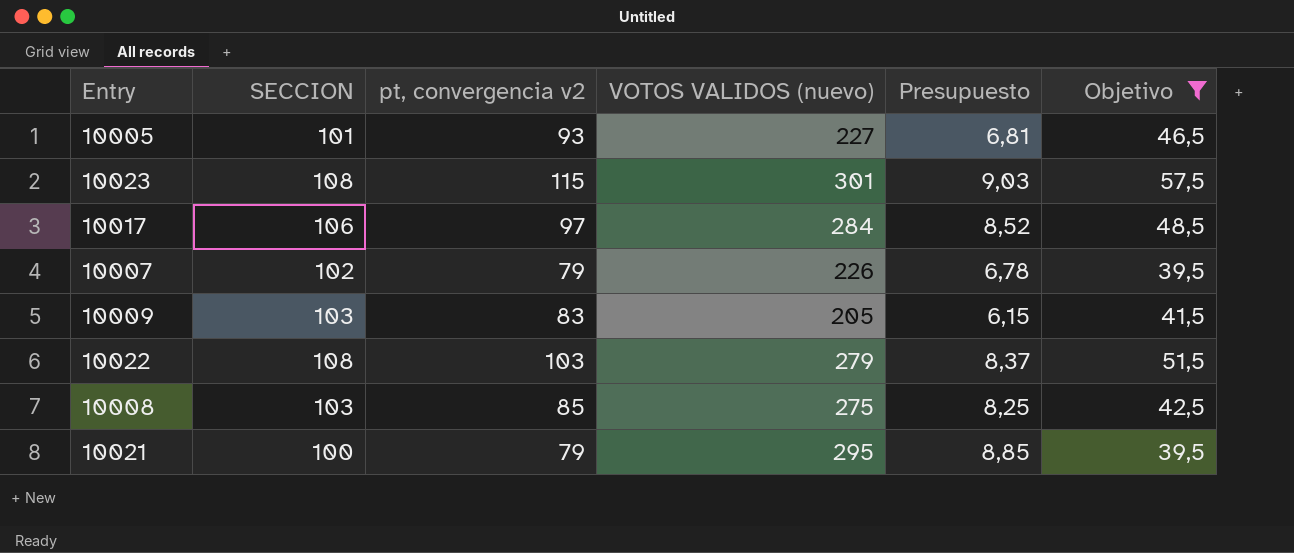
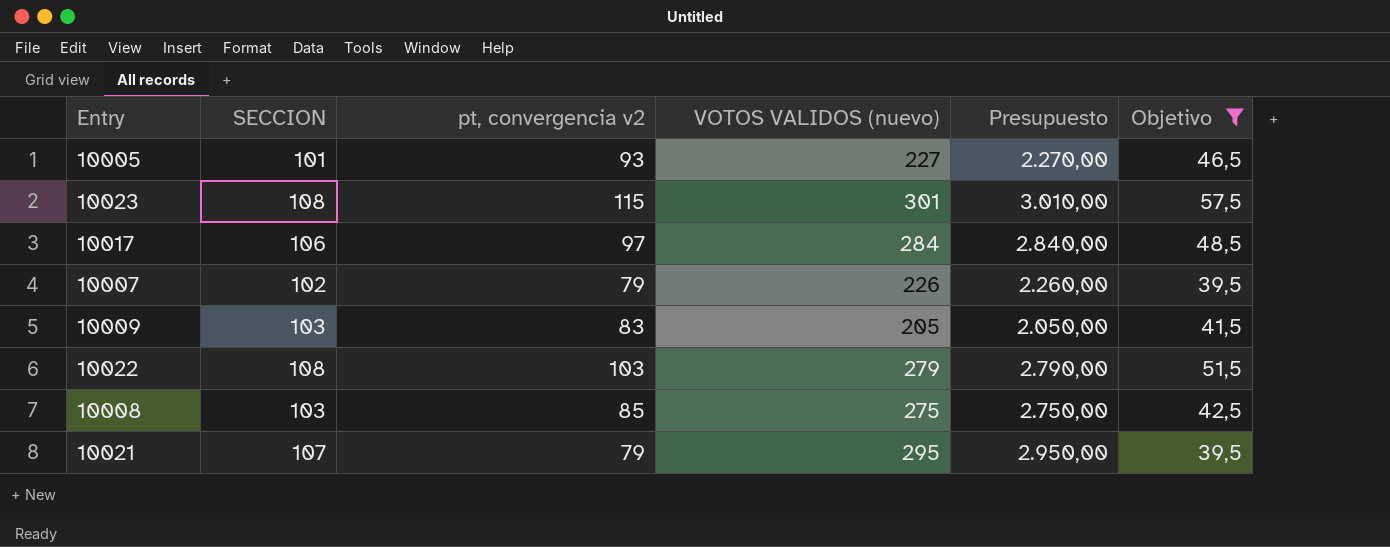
column Presupuesto | formula: [VOTOS VALIDOS (nuevo)] * 0,03 -> [VOTOS VALIDOS (nuevo)] * 10
10021 | SECCION: 100 -> 107

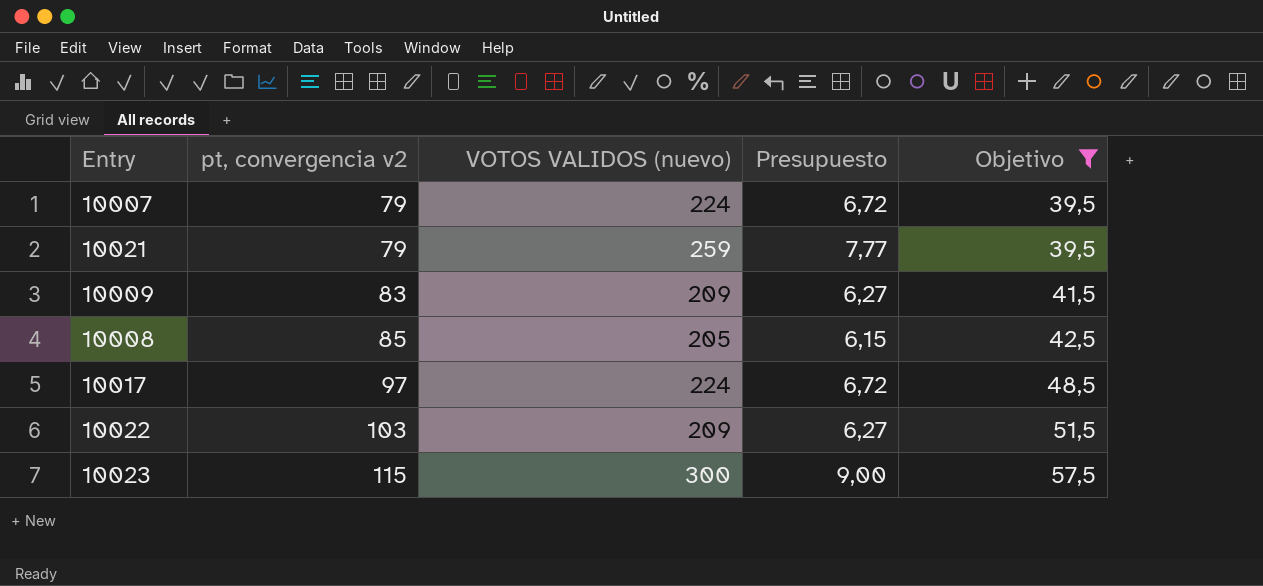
row order: none -> pt, convergencia v2 ascending
column SECCION | position: 2 -> none
column Presupuesto | formula: [VOTOS VALIDOS (nuevo)] * 10 -> [VOTOS VALIDOS (nuevo)] * 0,03
row 10005: 101 | 93 | 227 | 2.270,00 | 46,5 -> none
10007 | VOTOS VALIDOS (nuevo): 226 -> 224
10021 | VOTOS VALIDOS (nuevo): 295 -> 259
10009 | VOTOS VALIDOS (nuevo): 205 -> 209
10008 | VOTOS VALIDOS (nuevo): 275 -> 205
10017 | VOTOS VALIDOS (nuevo): 284 -> 224
10022 | VOTOS VALIDOS (nuevo): 279 -> 209
10023 | VOTOS VALIDOS (nuevo): 301 -> 300

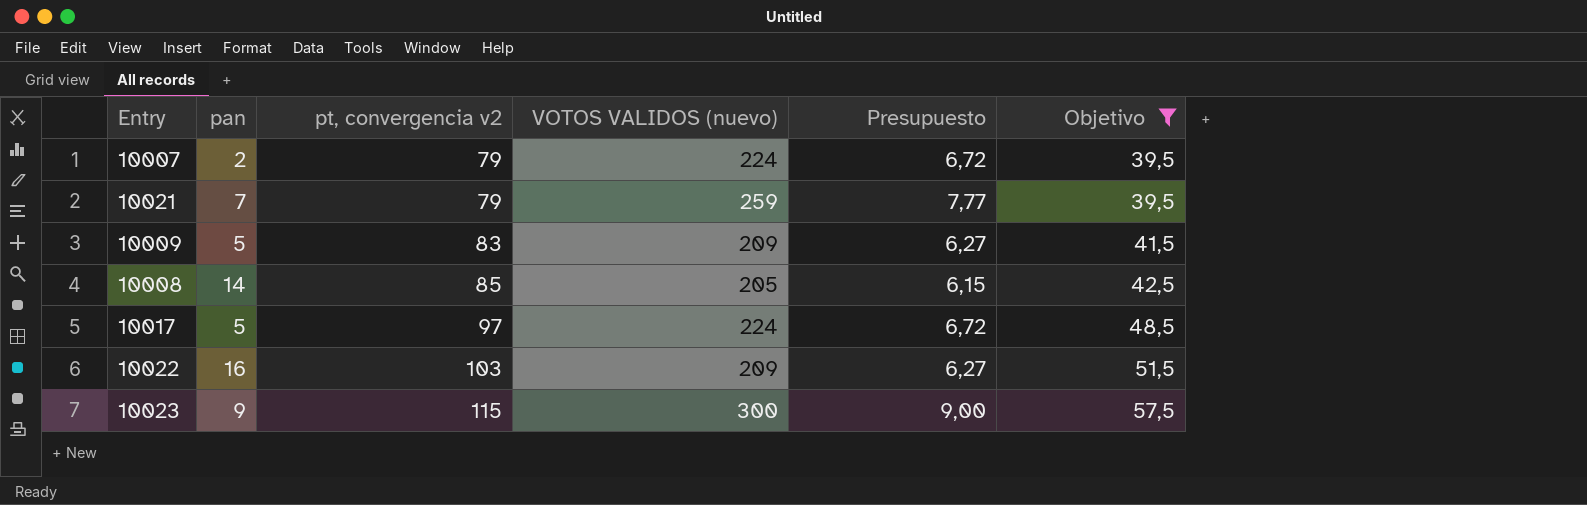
column pan | position: none -> 2

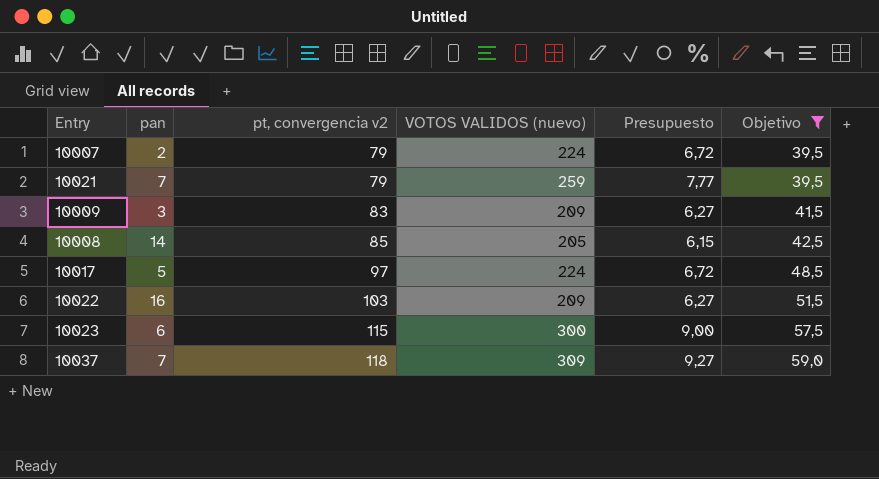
10009 | pan: 5 -> 3
10023 | pan: 9 -> 6
row 10037: none -> 7 | 118 | 309 | 9,27 | 59,0

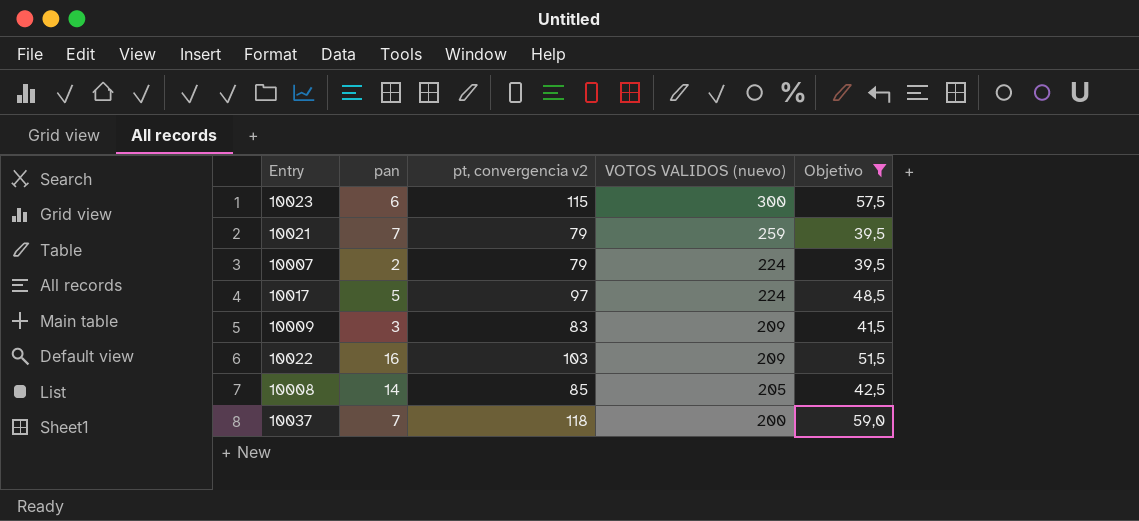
row order: pt, convergencia v2 ascending -> VOTOS VALIDOS (nuevo) descending
column Presupuesto | formula: [VOTOS VALIDOS (nuevo)] * 0,03 -> none
10037 | VOTOS VALIDOS (nuevo): 309 -> 200

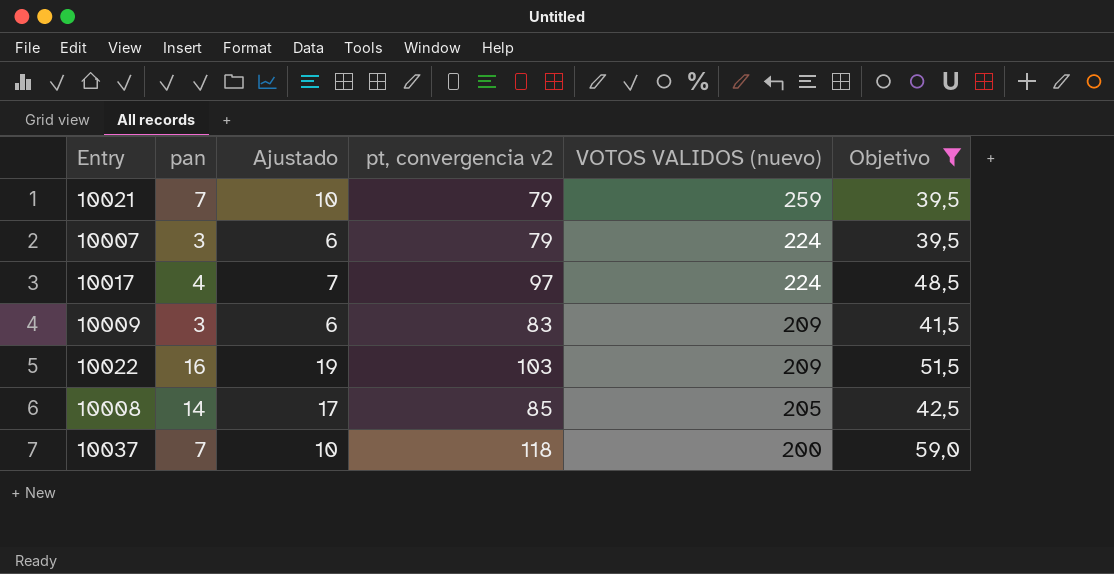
column Ajustado | formula: none -> [pan] + 3
row 10023: 6 | 115 | 300 | 57,5 -> none
10007 | pan: 2 -> 3
10017 | pan: 5 -> 4

